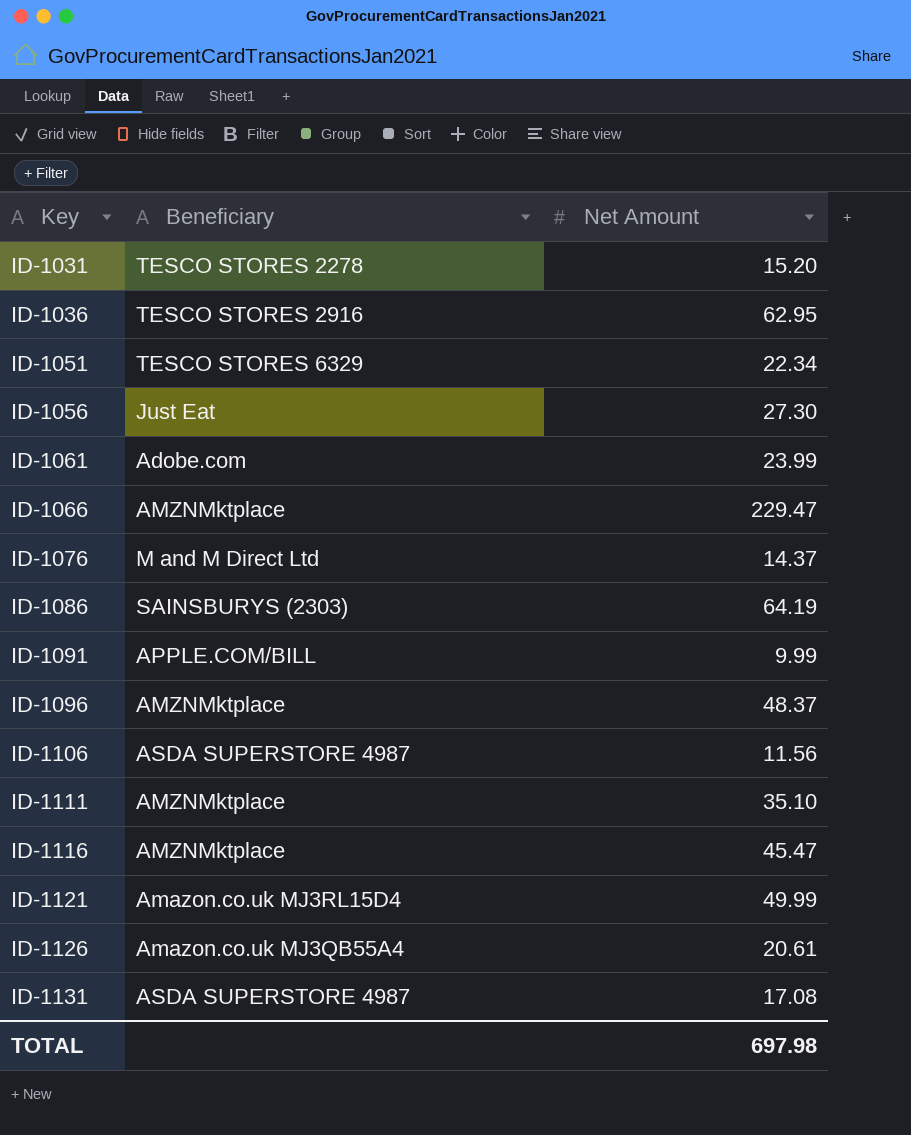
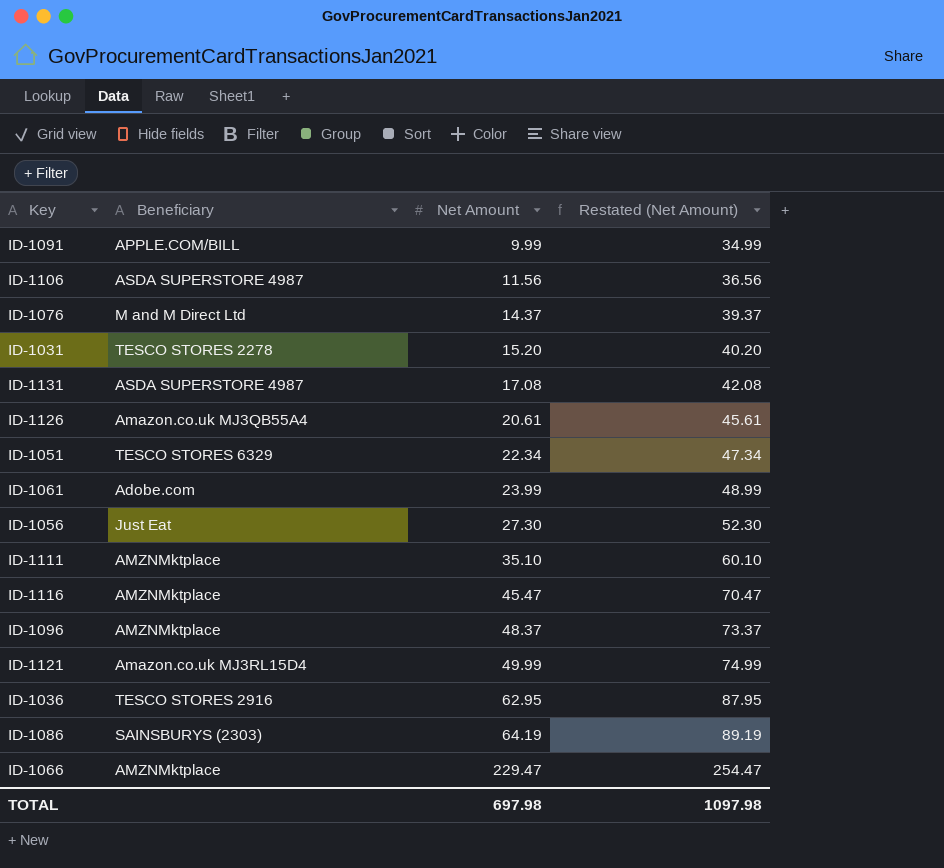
row order: Key ascending -> Net Amount ascending
column Restated (Net Amount) | formula: none -> [Net Amount] + 25

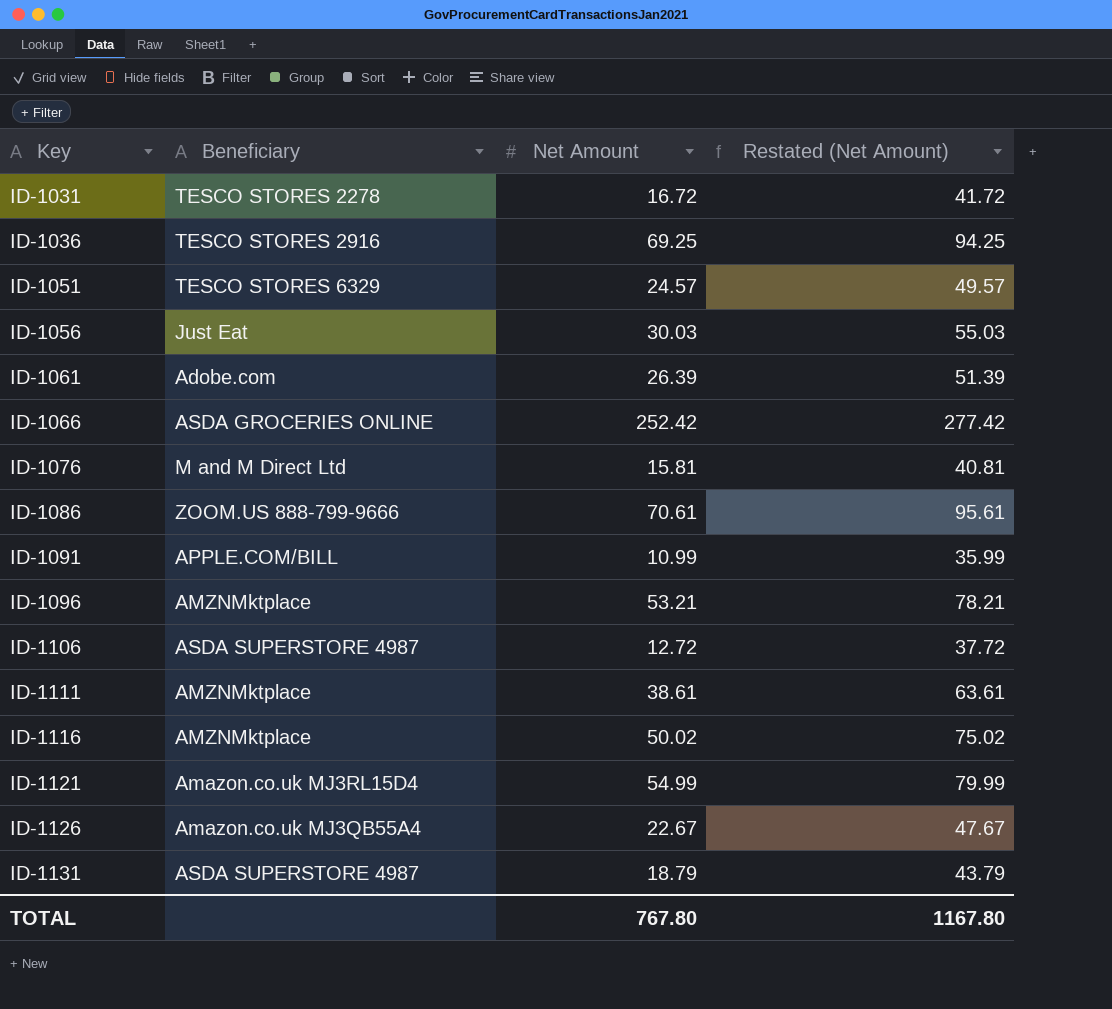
row order: Net Amount ascending -> Key ascending
ID-1031 | Net Amount: 15.20 -> 16.72
ID-1031 | Restated (Net Amount): 40.20 -> 41.72
ID-1036 | Net Amount: 62.95 -> 69.25
ID-1036 | Restated (Net Amount): 87.95 -> 94.25
ID-1051 | Net Amount: 22.34 -> 24.57
ID-1051 | Restated (Net Amount): 47.34 -> 49.57
ID-1056 | Net Amount: 27.30 -> 30.03
ID-1056 | Restated (Net Amount): 52.30 -> 55.03
ID-1061 | Net Amount: 23.99 -> 26.39
ID-1061 | Restated (Net Amount): 48.99 -> 51.39
ID-1066 | Beneficiary: AMZNMktplace -> ASDA GROCERIES ONLINE
ID-1066 | Net Amount: 229.47 -> 252.42
ID-1066 | Restated (Net Amount): 254.47 -> 277.42
ID-1076 | Net Amount: 14.37 -> 15.81
ID-1076 | Restated (Net Amount): 39.37 -> 40.81
ID-1086 | Beneficiary: SAINSBURYS (2303) -> ZOOM.US 888-799-9666
ID-1086 | Net Amount: 64.19 -> 70.61
ID-1086 | Restated (Net Amount): 89.19 -> 95.61
ID-1091 | Net Amount: 9.99 -> 10.99
ID-1091 | Restated (Net Amount): 34.99 -> 35.99
ID-1096 | Net Amount: 48.37 -> 53.21
ID-1096 | Restated (Net Amount): 73.37 -> 78.21
ID-1106 | Net Amount: 11.56 -> 12.72
ID-1106 | Restated (Net Amount): 36.56 -> 37.72
ID-1111 | Net Amount: 35.10 -> 38.61
ID-1111 | Restated (Net Amount): 60.10 -> 63.61
ID-1116 | Net Amount: 45.47 -> 50.02
ID-1116 | Restated (Net Amount): 70.47 -> 75.02
ID-1121 | Net Amount: 49.99 -> 54.99
ID-1121 | Restated (Net Amount): 74.99 -> 79.99
ID-1126 | Net Amount: 20.61 -> 22.67
ID-1126 | Restated (Net Amount): 45.61 -> 47.67
ID-1131 | Net Amount: 17.08 -> 18.79
ID-1131 | Restated (Net Amount): 42.08 -> 43.79
TOTAL | Net Amount: 697.98 -> 767.80
TOTAL | Restated (Net Amount): 1097.98 -> 1167.80

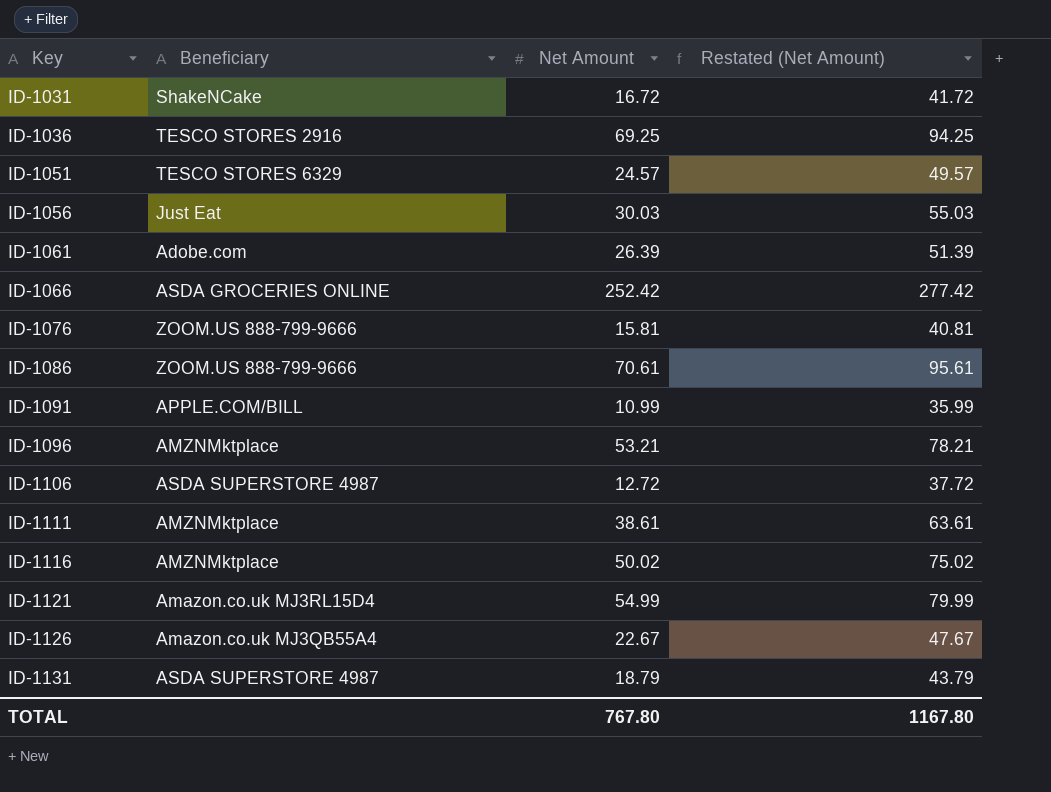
ID-1031 | Beneficiary: TESCO STORES 2278 -> ShakeNCake
ID-1076 | Beneficiary: M and M Direct Ltd -> ZOOM.US 888-799-9666

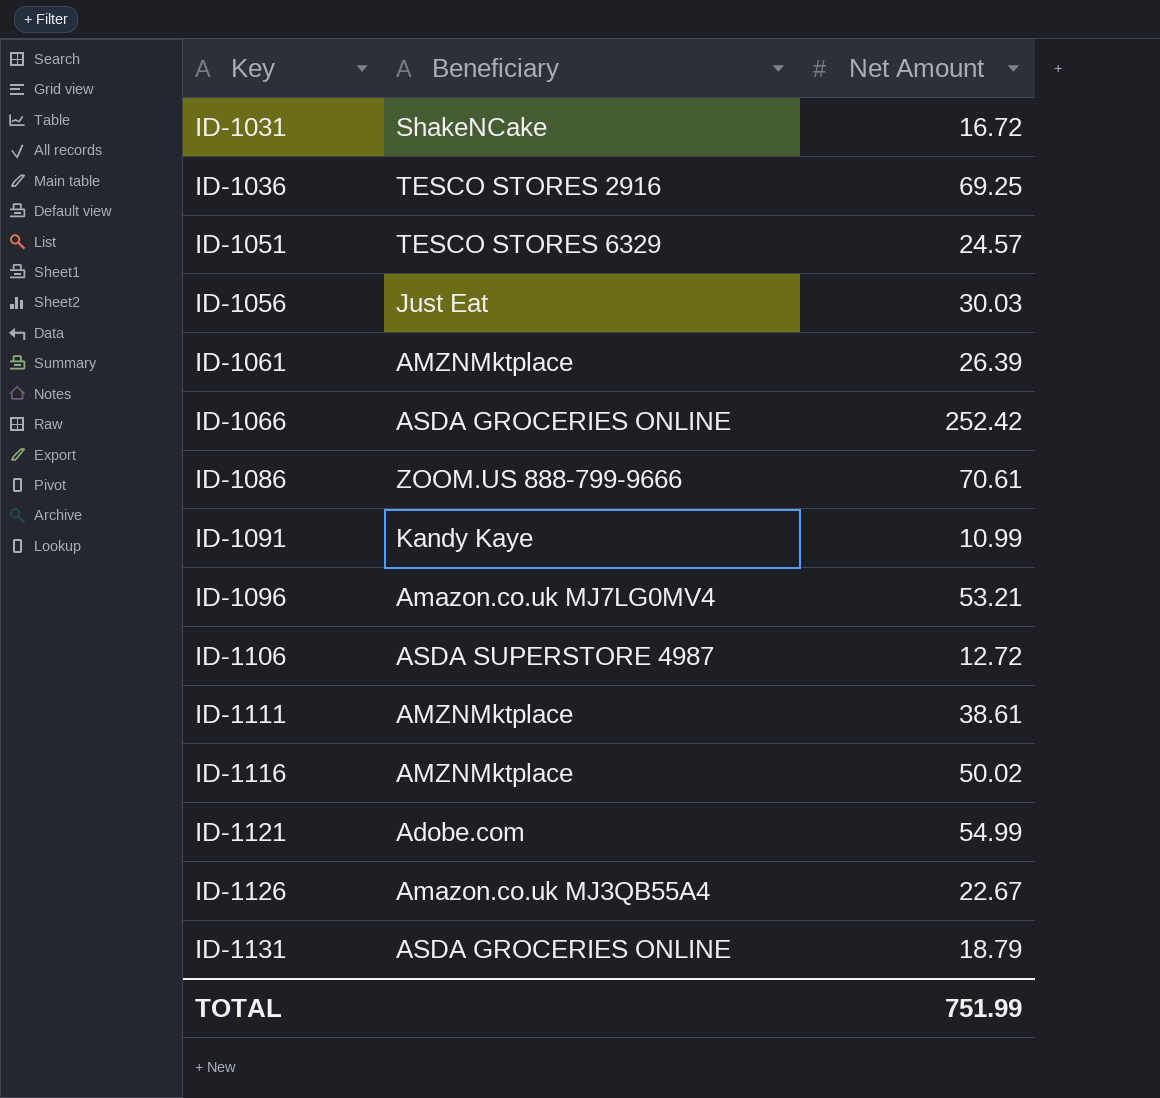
column Restated (Net Amount) | formula: [Net Amount] + 25 -> none
row ID-1076: ZOOM.US 888-799-9666 | 15.81 | 40.81 -> none
ID-1061 | Beneficiary: Adobe.com -> AMZNMktplace
ID-1091 | Beneficiary: APPLE.COM/BILL -> Kandy Kaye
ID-1096 | Beneficiary: AMZNMktplace -> Amazon.co.uk MJ7LG0MV4
ID-1121 | Beneficiary: Amazon.co.uk MJ3RL15D4 -> Adobe.com
ID-1131 | Beneficiary: ASDA SUPERSTORE 4987 -> ASDA GROCERIES ONLINE
TOTAL | Net Amount: 767.80 -> 751.99

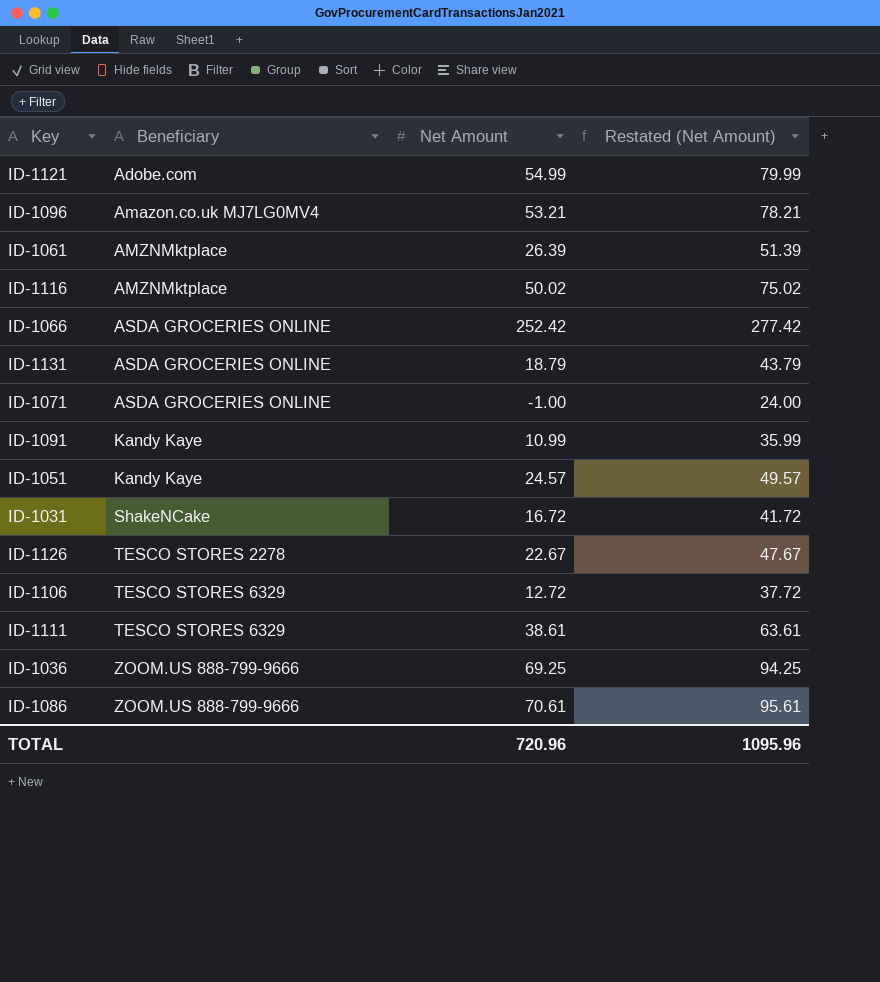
row order: Key ascending -> Beneficiary ascending
column Restated (Net Amount) | formula: none -> [Net Amount] + 25
row ID-1056: Just Eat | 30.03 -> none
row ID-1071: none -> ASDA GROCERIES ONLINE | -1.00 | 24.00
ID-1051 | Beneficiary: TESCO STORES 6329 -> Kandy Kaye
ID-1126 | Beneficiary: Amazon.co.uk MJ3QB55A4 -> TESCO STORES 2278
ID-1106 | Beneficiary: ASDA SUPERSTORE 4987 -> TESCO STORES 6329
ID-1111 | Beneficiary: AMZNMktplace -> TESCO STORES 6329
ID-1036 | Beneficiary: TESCO STORES 2916 -> ZOOM.US 888-799-9666
TOTAL | Net Amount: 751.99 -> 720.96

